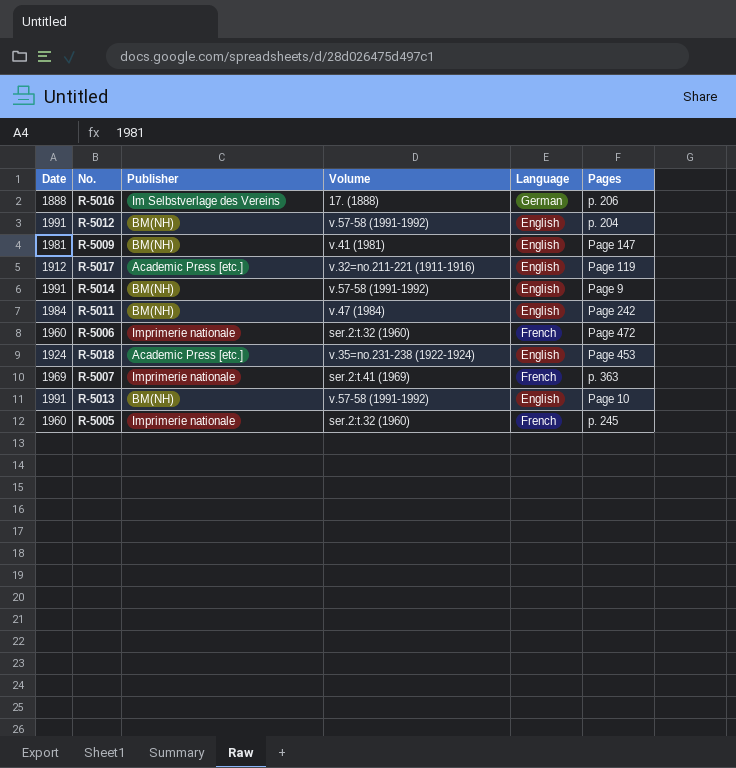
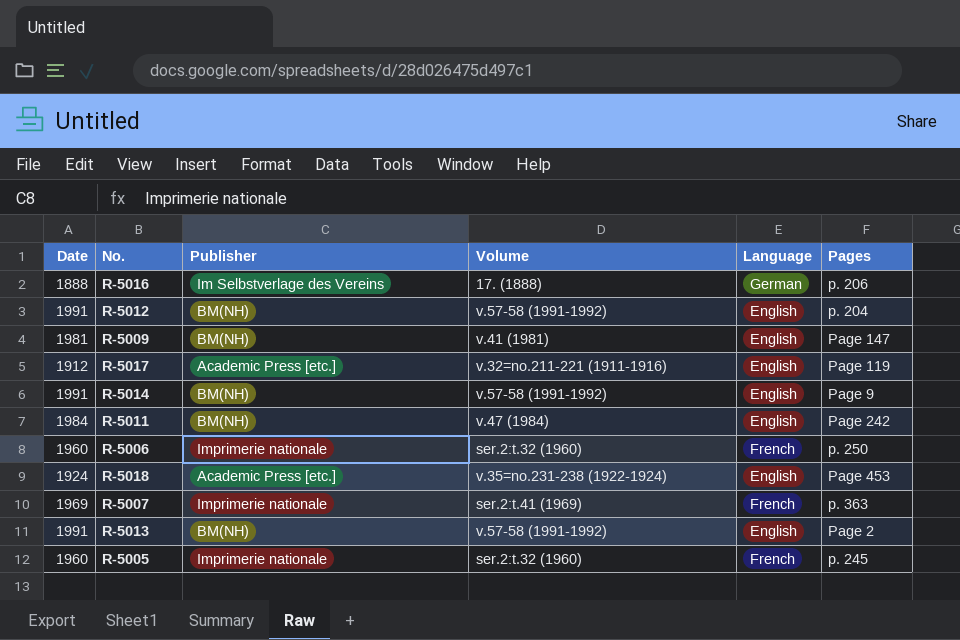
R-5006 | Pages: Page 472 -> p. 250
R-5013 | Pages: Page 10 -> Page 2

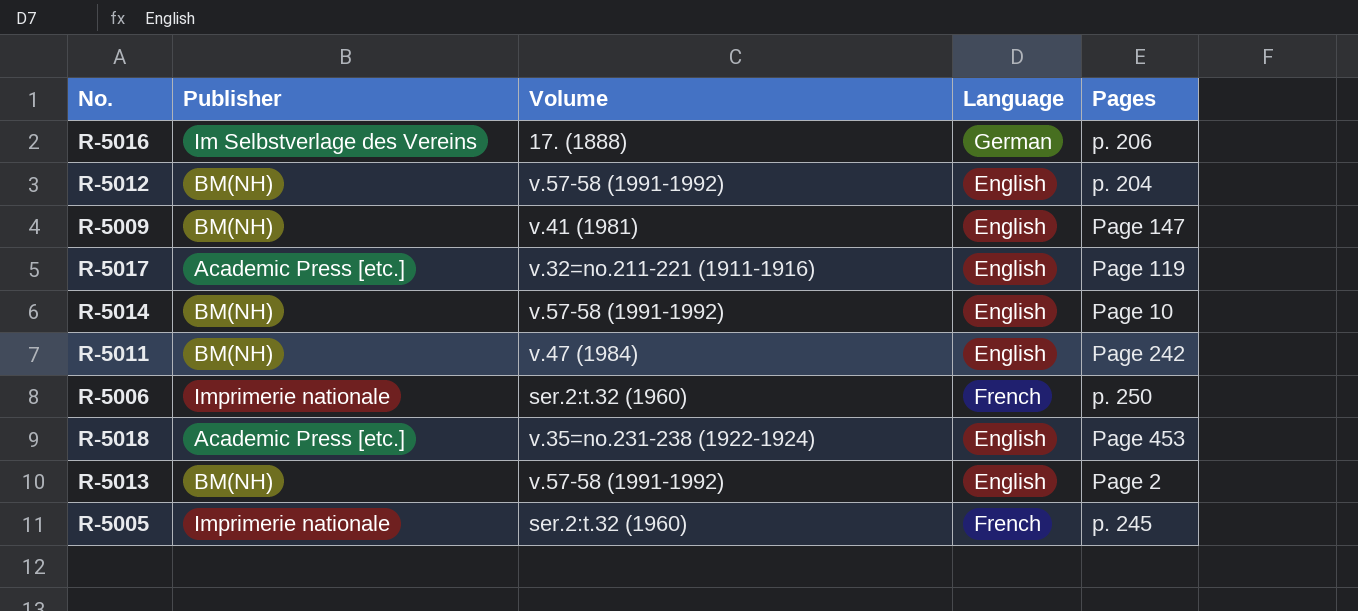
column Date | position: 1 -> none
row R-5007: 1969 | Imprimerie nationale | ser.2:t.41 (1969) | French | p. 363 -> none
R-5014 | Pages: Page 9 -> Page 10

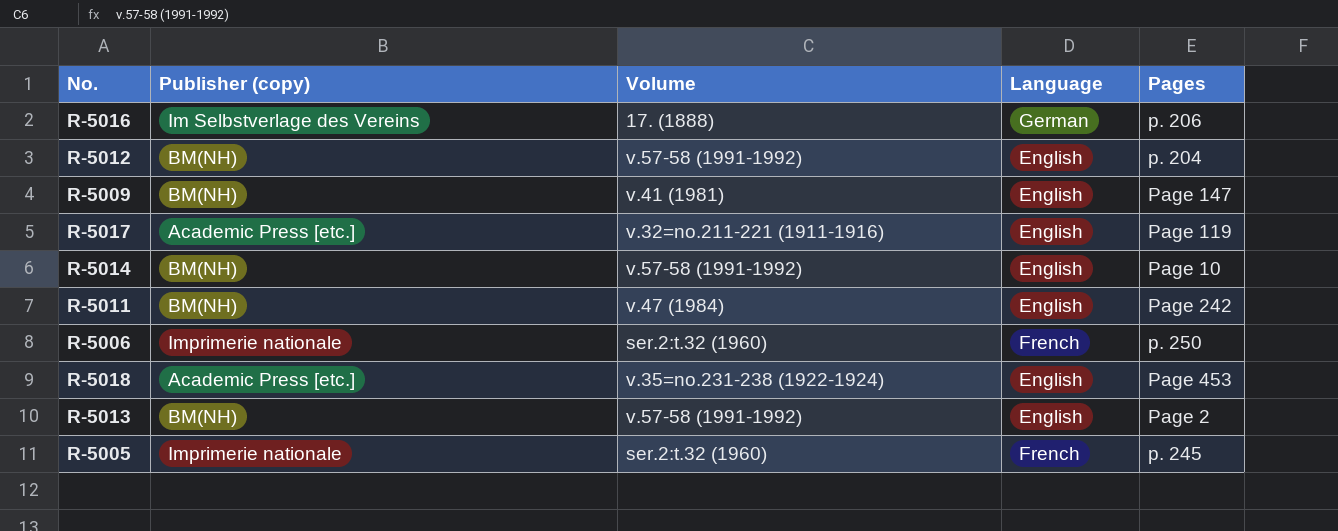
column name: Publisher -> Publisher (copy)

